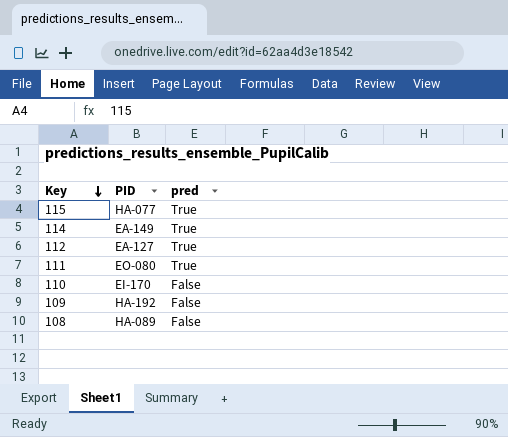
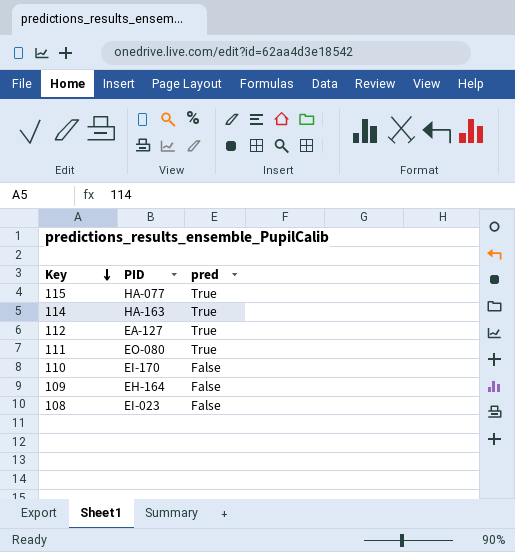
114 | PID: EA-149 -> HA-163
109 | PID: HA-192 -> EH-164
108 | PID: HA-089 -> EI-023

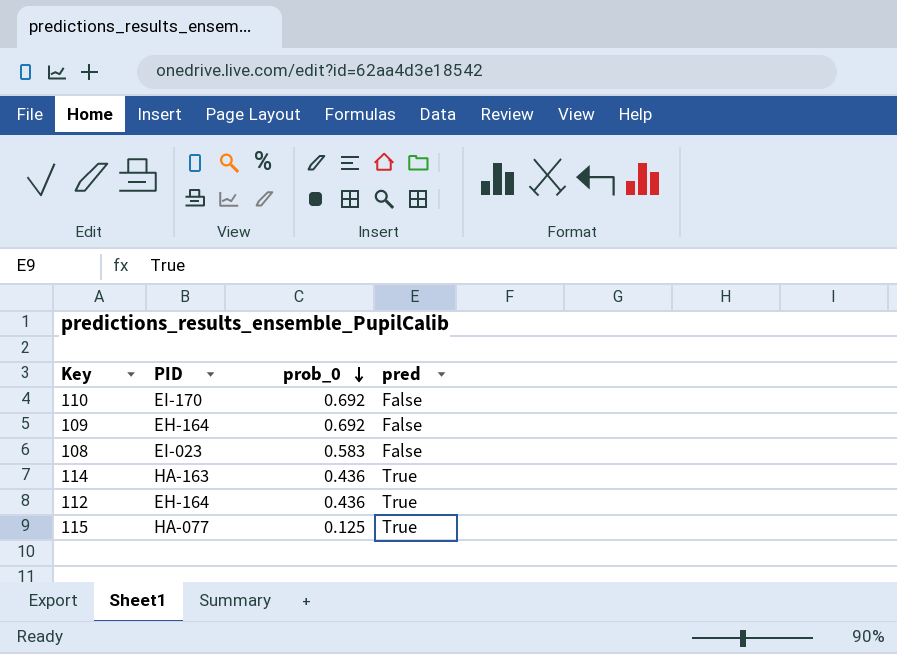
row order: Key descending -> prob_0 descending
column prob_0 | position: none -> 3
row 111: EO-080 | True -> none
112 | PID: EA-127 -> EH-164

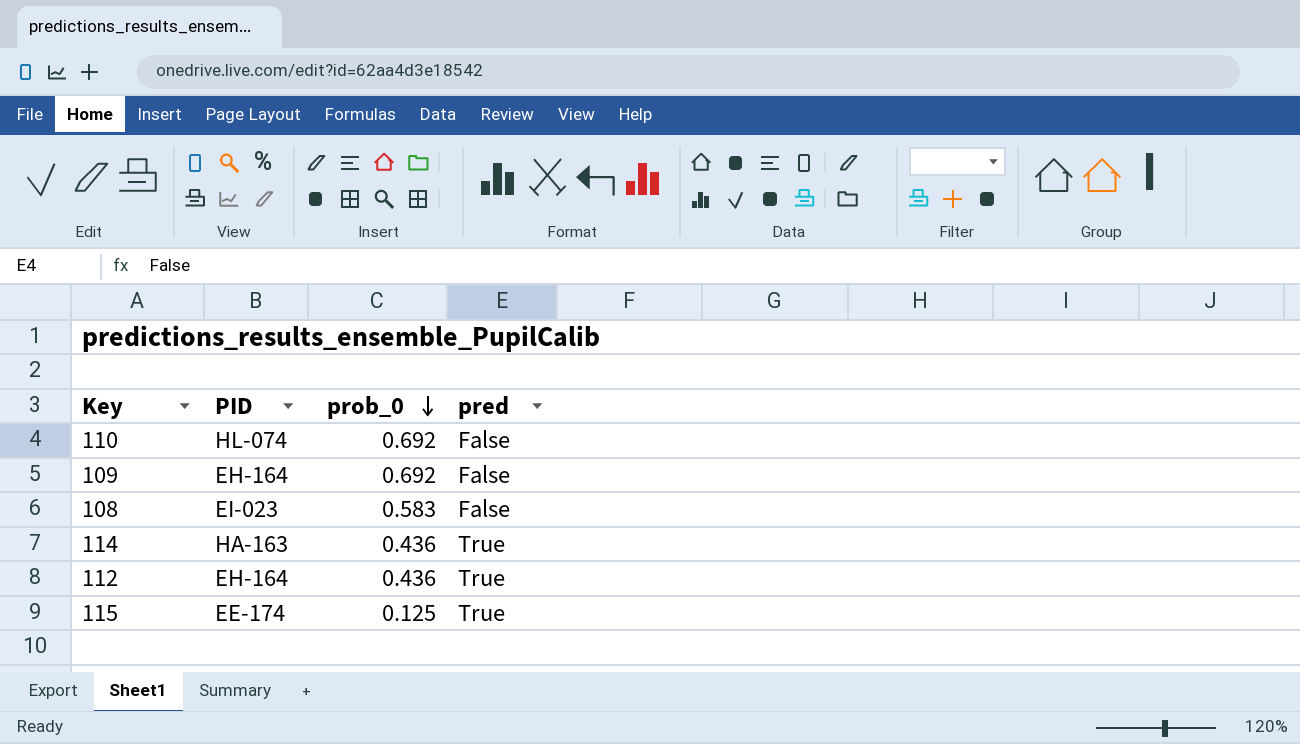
110 | PID: EI-170 -> HL-074
115 | PID: HA-077 -> EE-174

